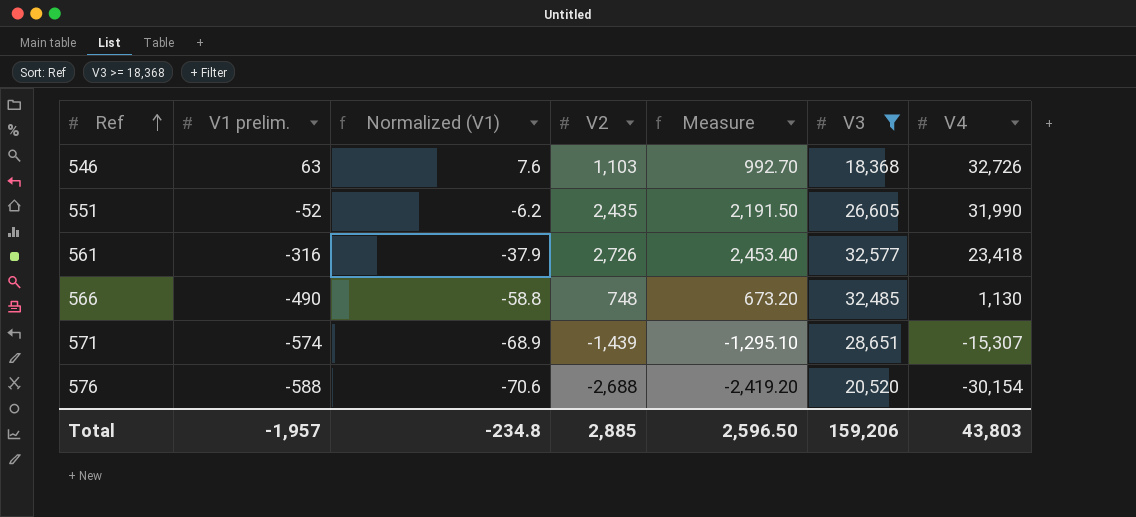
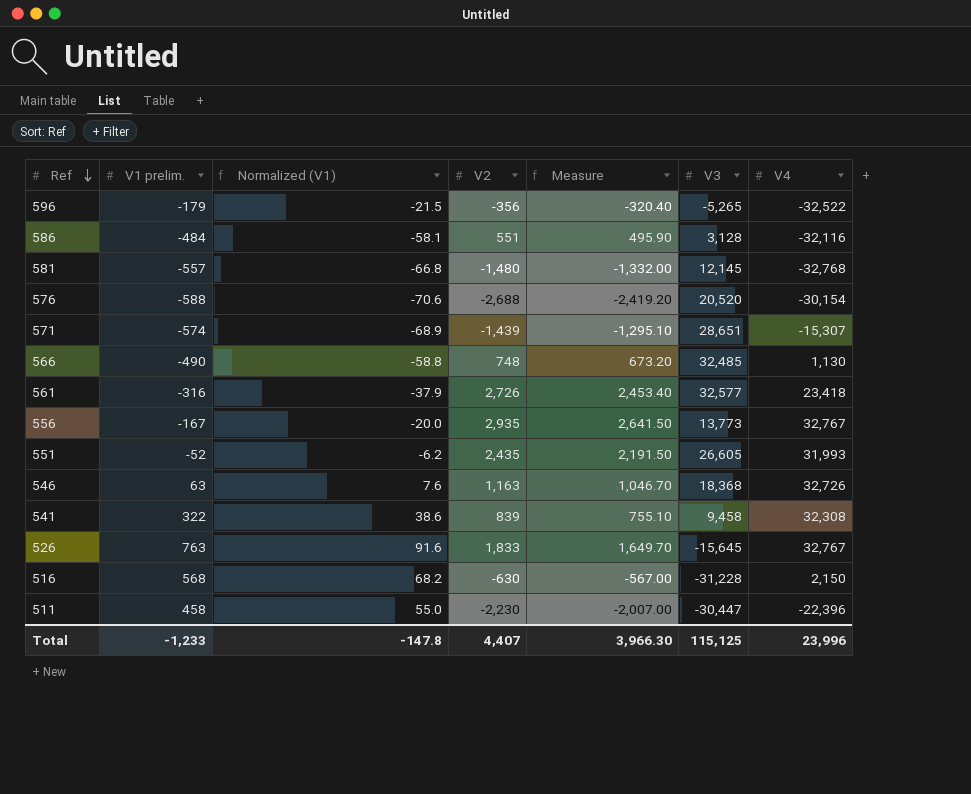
filter: V3 >= 18,368 -> none
row order: Ref ascending -> Ref descending
551 | V4: 31,990 -> 31,993
546 | V2: 1,103 -> 1,163
546 | Measure: 992.70 -> 1,046.70
Total | V1 prelim.: -1,957 -> -1,233
Total | Normalized (V1): -234.8 -> -147.8
Total | V2: 2,885 -> 4,407
Total | Measure: 2,596.50 -> 3,966.30
Total | V3: 159,206 -> 115,125
Total | V4: 43,803 -> 23,996

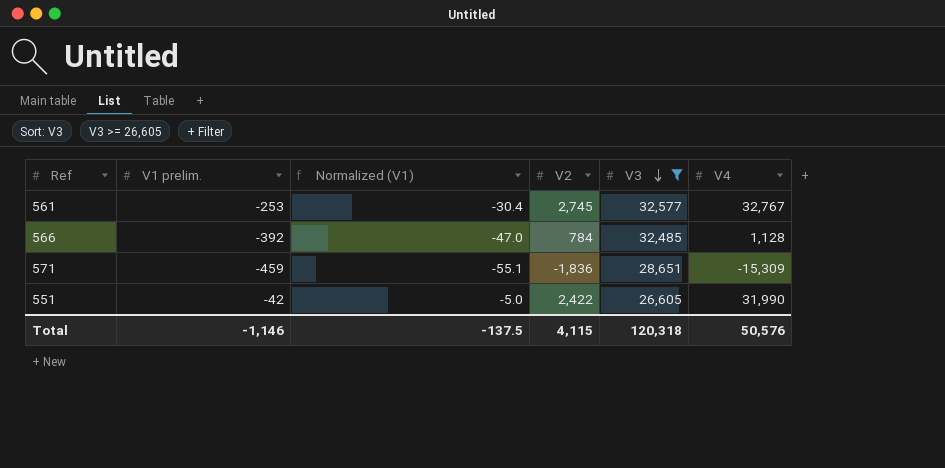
filter: none -> V3 >= 26,605
row order: Ref descending -> V3 descending
column Measure | formula: [V2] * 0.9 -> none
561 | V1 prelim.: -316 -> -253
561 | Normalized (V1): -37.9 -> -30.4
561 | V2: 2,726 -> 2,745
561 | V4: 23,418 -> 32,767
566 | V1 prelim.: -490 -> -392
566 | Normalized (V1): -58.8 -> -47.0
566 | V2: 748 -> 784
566 | V4: 1,130 -> 1,128
571 | V1 prelim.: -574 -> -459
571 | Normalized (V1): -68.9 -> -55.1
571 | V2: -1,439 -> -1,836
571 | V4: -15,307 -> -15,309
551 | V1 prelim.: -52 -> -42
551 | Normalized (V1): -6.2 -> -5.0
551 | V2: 2,435 -> 2,422
551 | V4: 31,993 -> 31,990
Total | V1 prelim.: -1,233 -> -1,146
Total | Normalized (V1): -147.8 -> -137.5
Total | V2: 4,407 -> 4,115
Total | V3: 115,125 -> 120,318
Total | V4: 23,996 -> 50,576

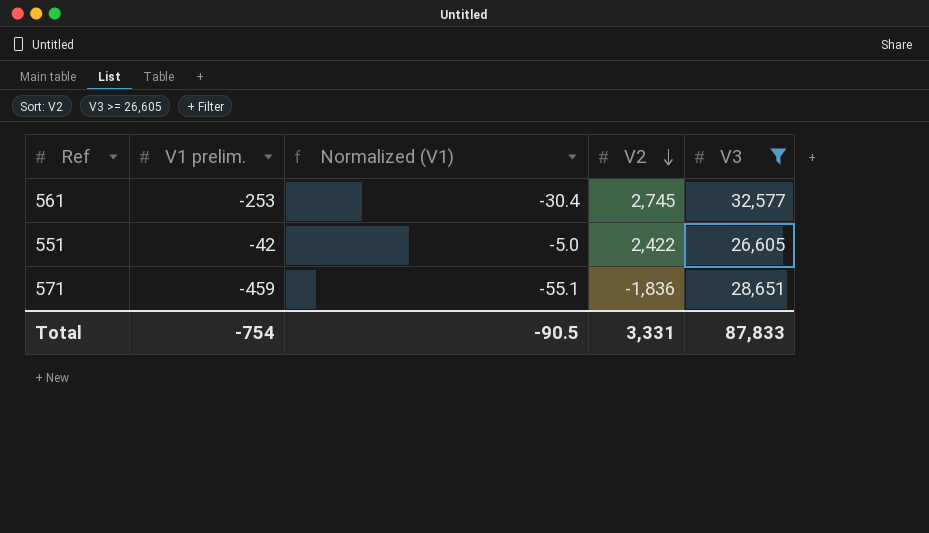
row order: V3 descending -> V2 descending
column V4 | position: 6 -> none
row 566: -392 | -47.0 | 784 | 32,485 | 1,128 -> none
Total | V1 prelim.: -1,146 -> -754
Total | Normalized (V1): -137.5 -> -90.5
Total | V2: 4,115 -> 3,331
Total | V3: 120,318 -> 87,833

